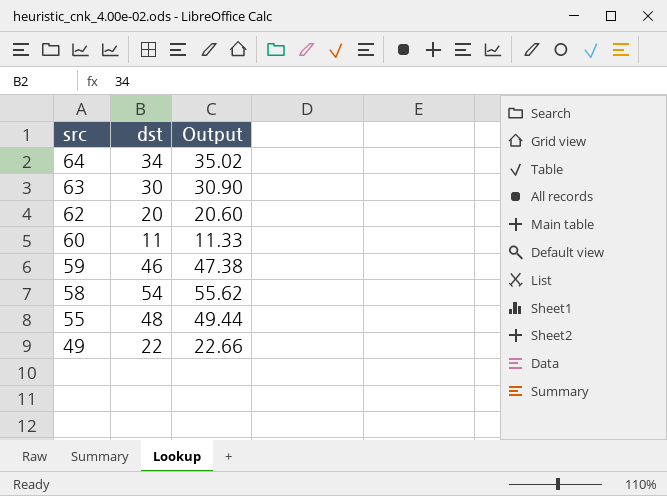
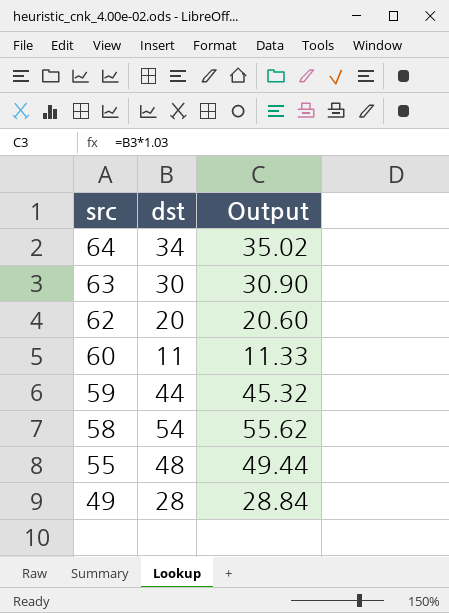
59 | dst: 46 -> 44
59 | Output: 47.38 -> 45.32
49 | dst: 22 -> 28
49 | Output: 22.66 -> 28.84

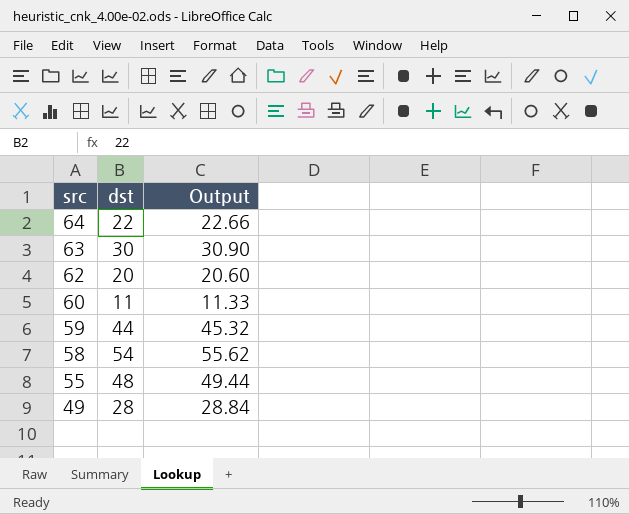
64 | dst: 34 -> 22
64 | Output: 35.02 -> 22.66

